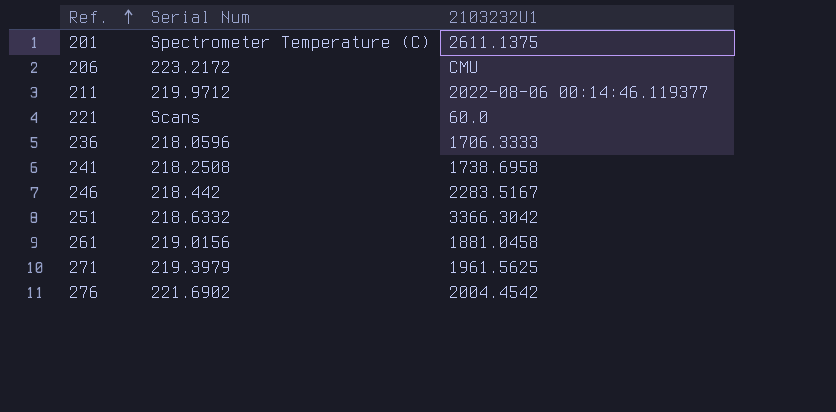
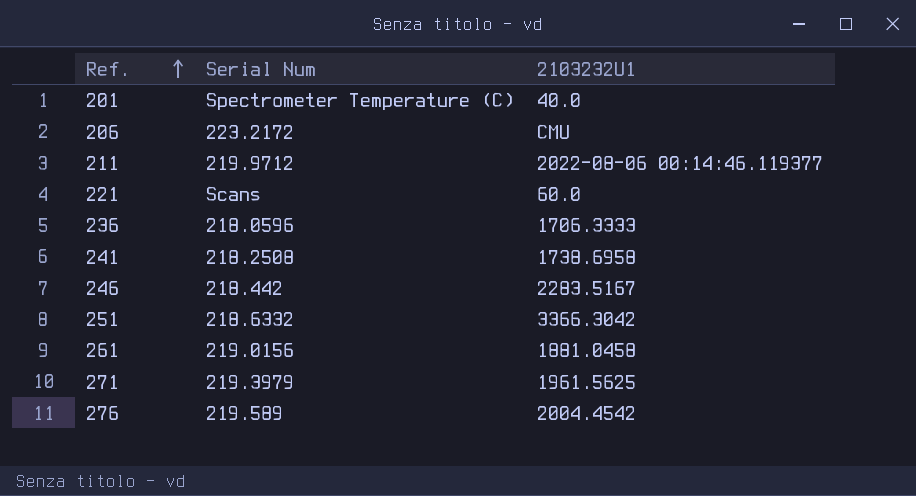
201 | 2103232U1: 2611.1375 -> 40.0
276 | Serial Num: 221.6902 -> 219.589

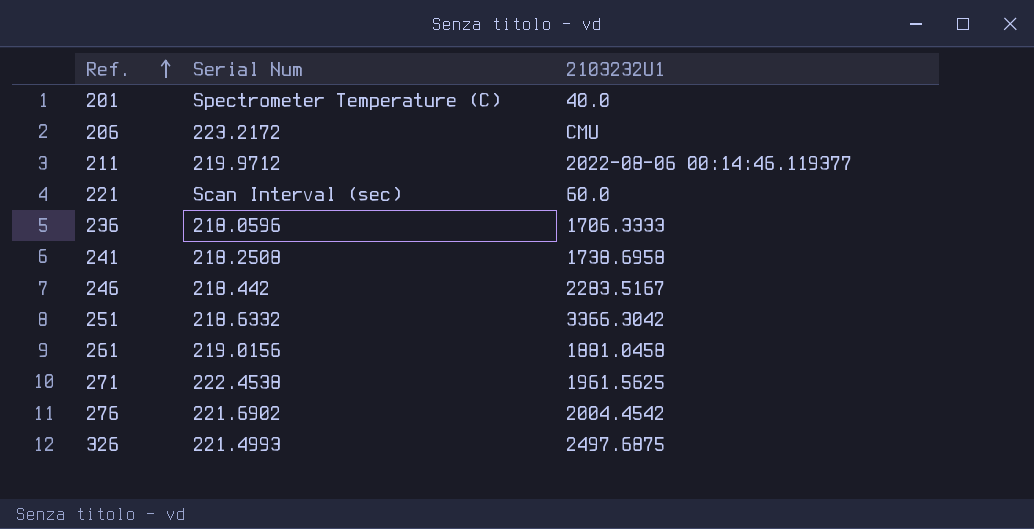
221 | Serial Num: Scans -> Scan Interval (sec)
271 | Serial Num: 219.3979 -> 222.4538
276 | Serial Num: 219.589 -> 221.6902
row 326: none -> 221.4993 | 2497.6875

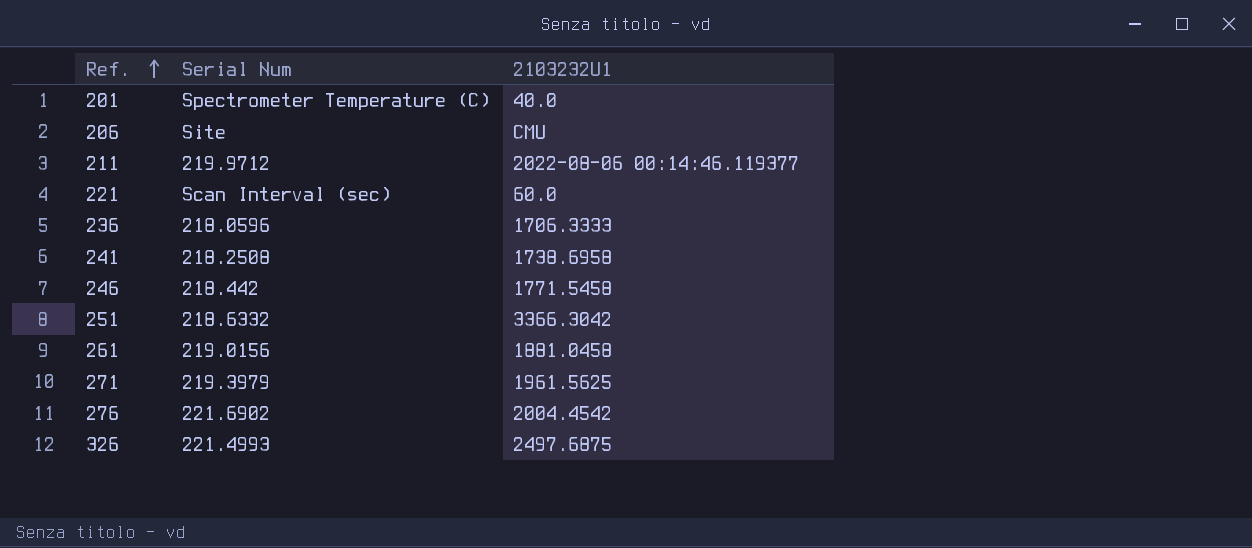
206 | Serial Num: 223.2172 -> Site
246 | 2103232U1: 2283.5167 -> 1771.5458
271 | Serial Num: 222.4538 -> 219.3979

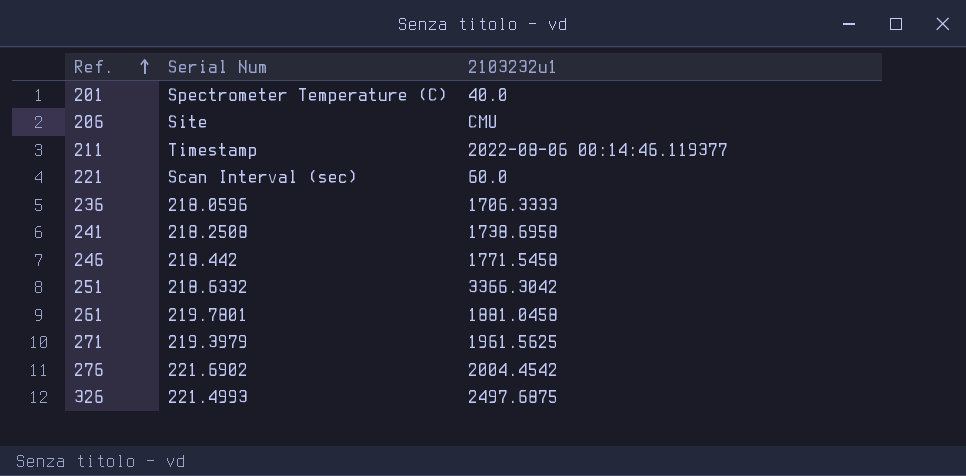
column name: 2103232U1 -> 2103232u1
211 | Serial Num: 219.9712 -> Timestamp
261 | Serial Num: 219.0156 -> 219.7801

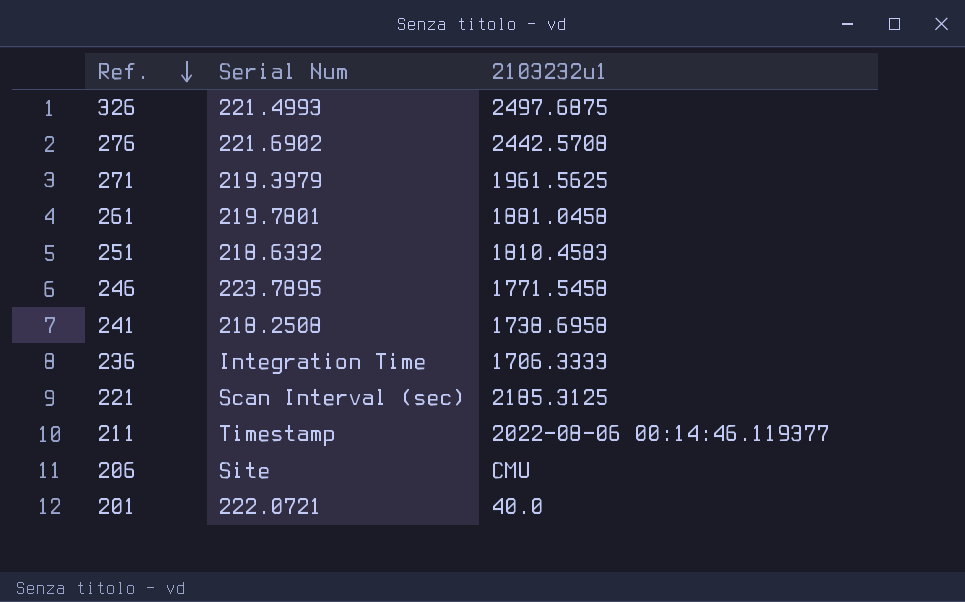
row order: Ref. ascending -> Ref. descending
276 | 2103232u1: 2004.4542 -> 2442.5708
251 | 2103232u1: 3366.3042 -> 1810.4583
246 | Serial Num: 218.442 -> 223.7895
236 | Serial Num: 218.0596 -> Integration Time
221 | 2103232u1: 60.0 -> 2185.3125
201 | Serial Num: Spectrometer Temperature (C) -> 222.0721

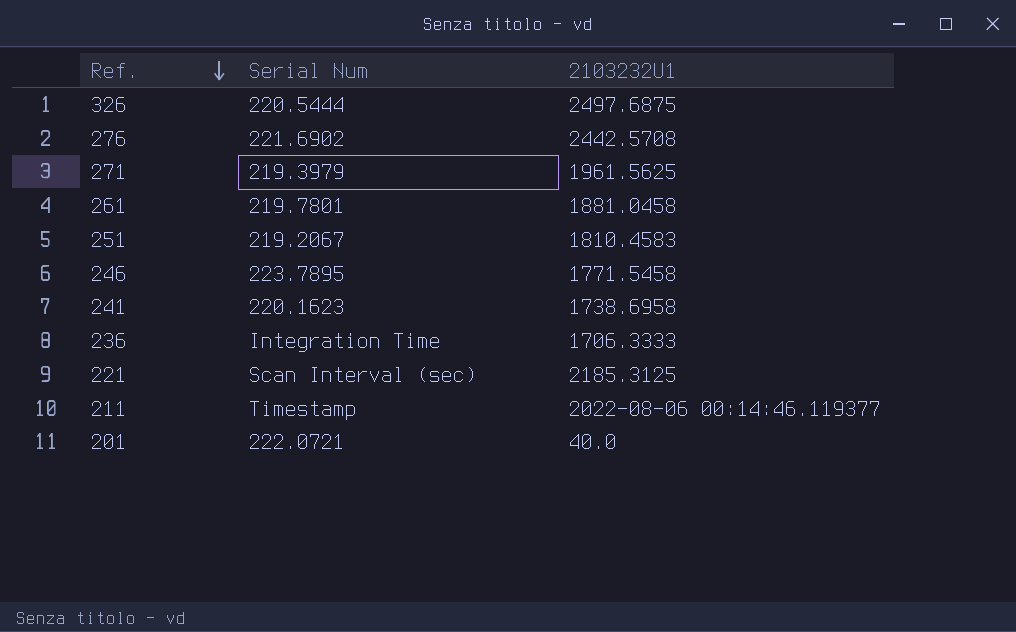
column name: 2103232u1 -> 2103232U1
row 206: Site | CMU -> none
326 | Serial Num: 221.4993 -> 220.5444
251 | Serial Num: 218.6332 -> 219.2067
241 | Serial Num: 218.2508 -> 220.1623

